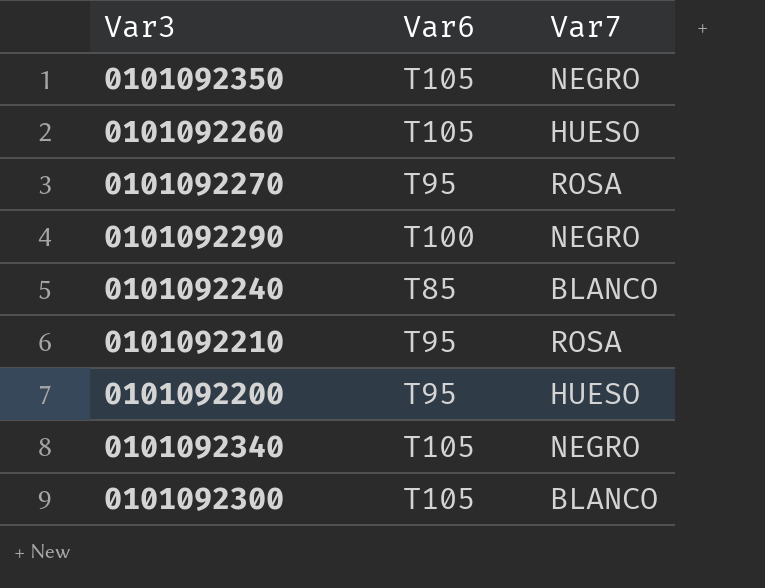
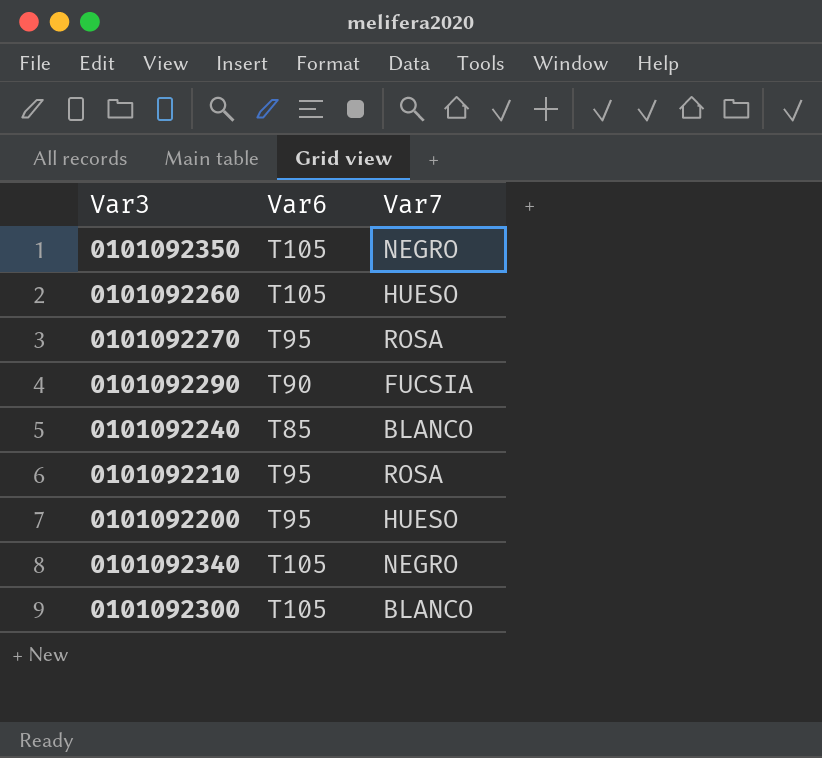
0101092290 | Var6: T100 -> T90
0101092290 | Var7: NEGRO -> FUCSIA

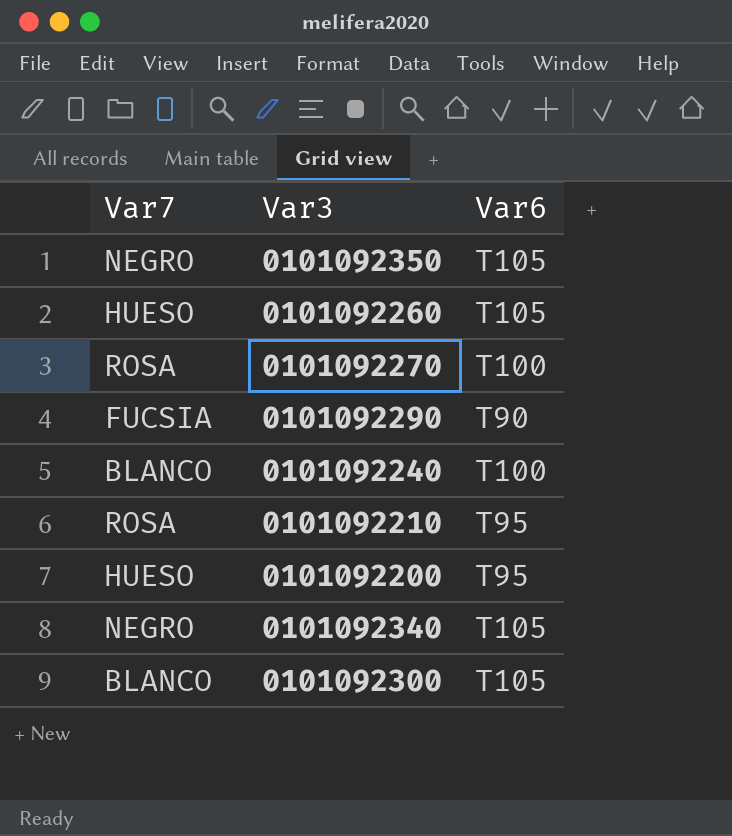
column Var7 | position: 3 -> 1
0101092270 | Var6: T95 -> T100
0101092240 | Var6: T85 -> T100

